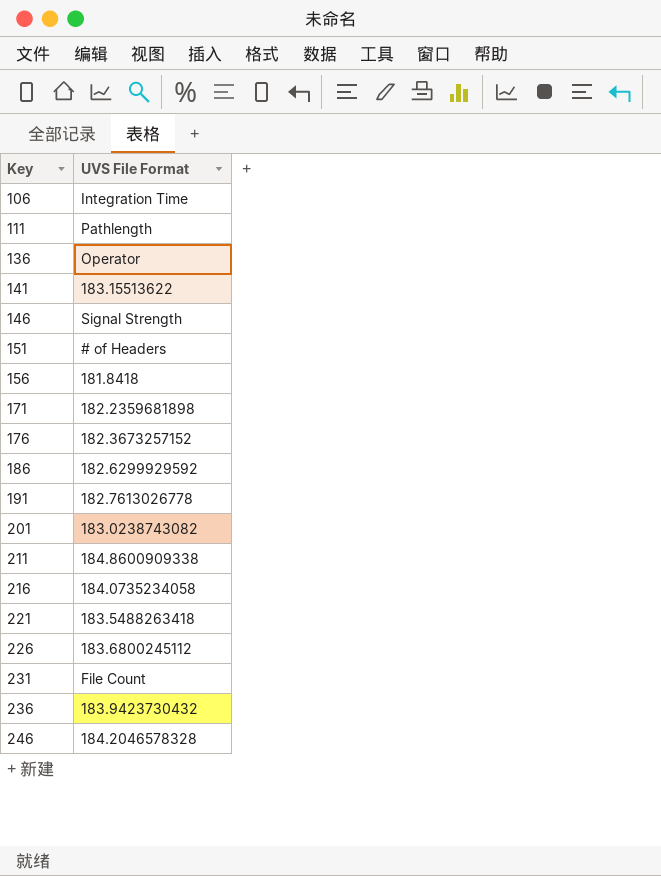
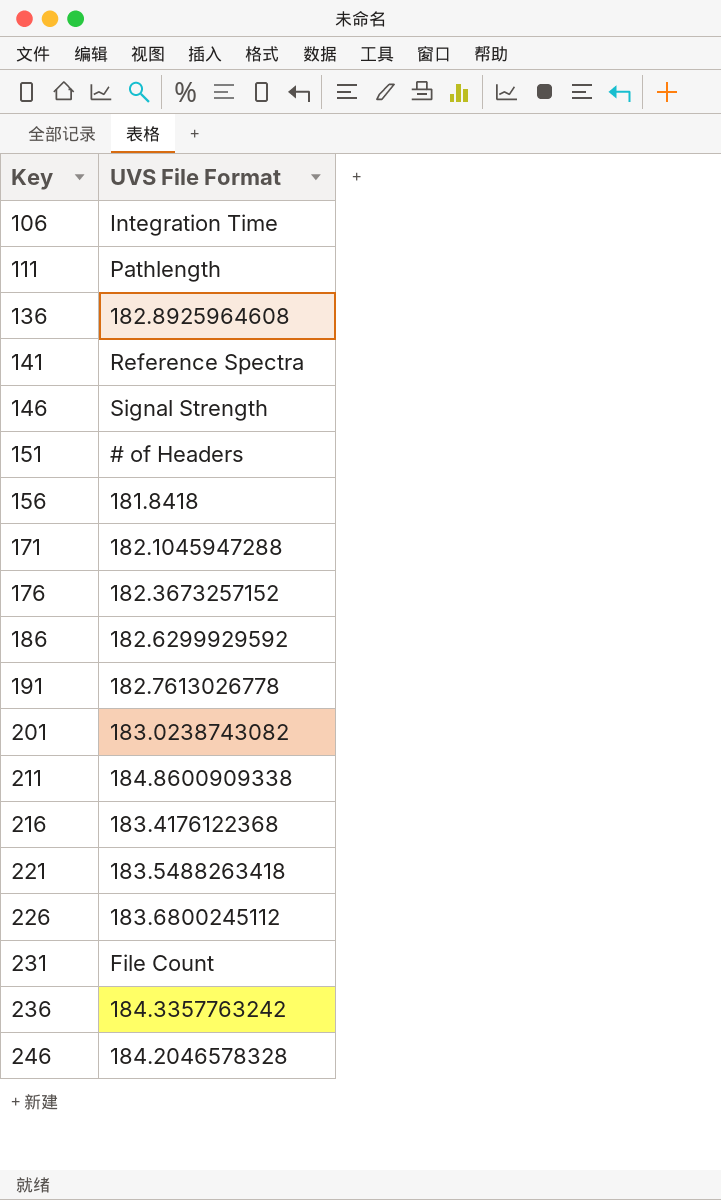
136 | UVS File Format: Operator -> 182.8925964608
141 | UVS File Format: 183.15513622 -> Reference Spectra
171 | UVS File Format: 182.2359681898 -> 182.1045947288
216 | UVS File Format: 184.0735234058 -> 183.4176122368
236 | UVS File Format: 183.9423730432 -> 184.3357763242

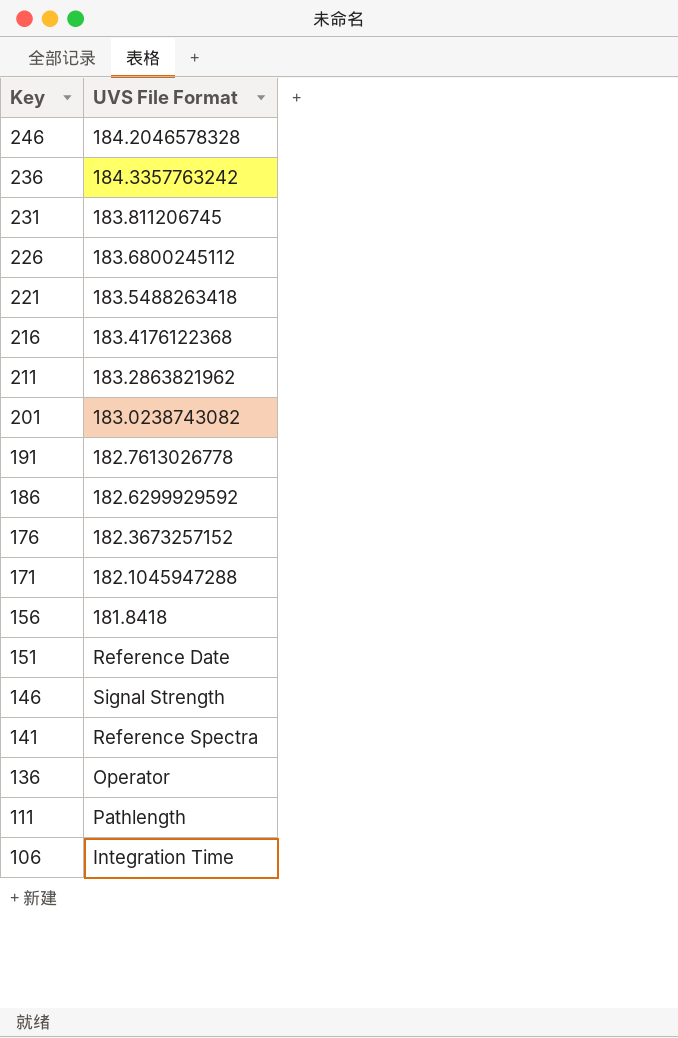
row order: Key ascending -> Key descending
231 | UVS File Format: File Count -> 183.811206745
211 | UVS File Format: 184.8600909338 -> 183.2863821962
151 | UVS File Format: # of Headers -> Reference Date
136 | UVS File Format: 182.8925964608 -> Operator

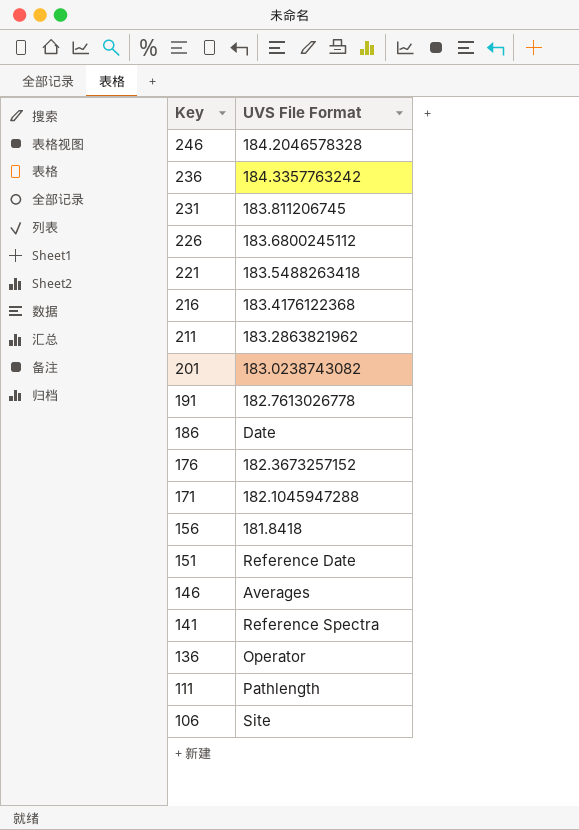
186 | UVS File Format: 182.6299929592 -> Date
146 | UVS File Format: Signal Strength -> Averages
106 | UVS File Format: Integration Time -> Site

